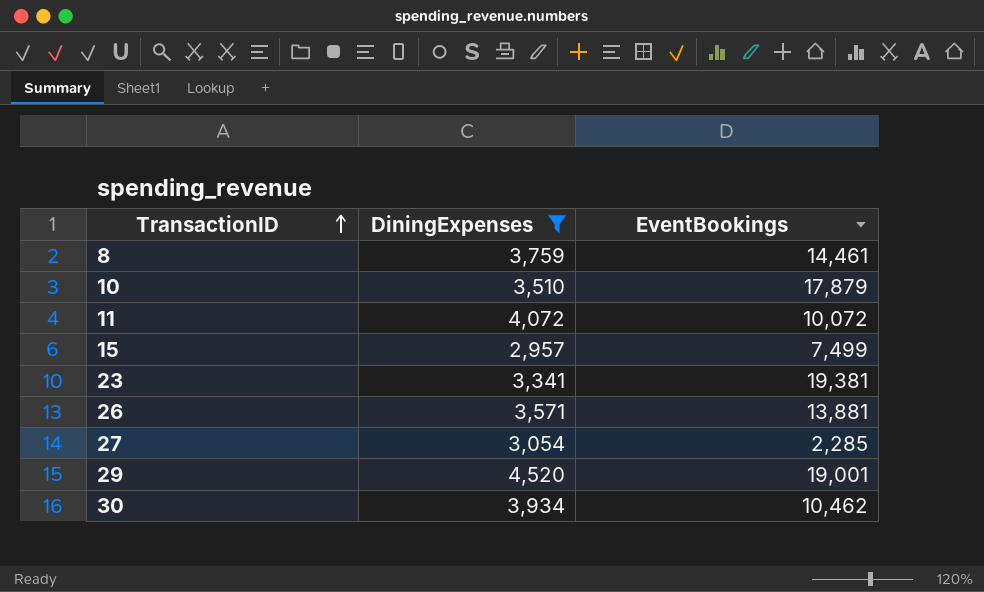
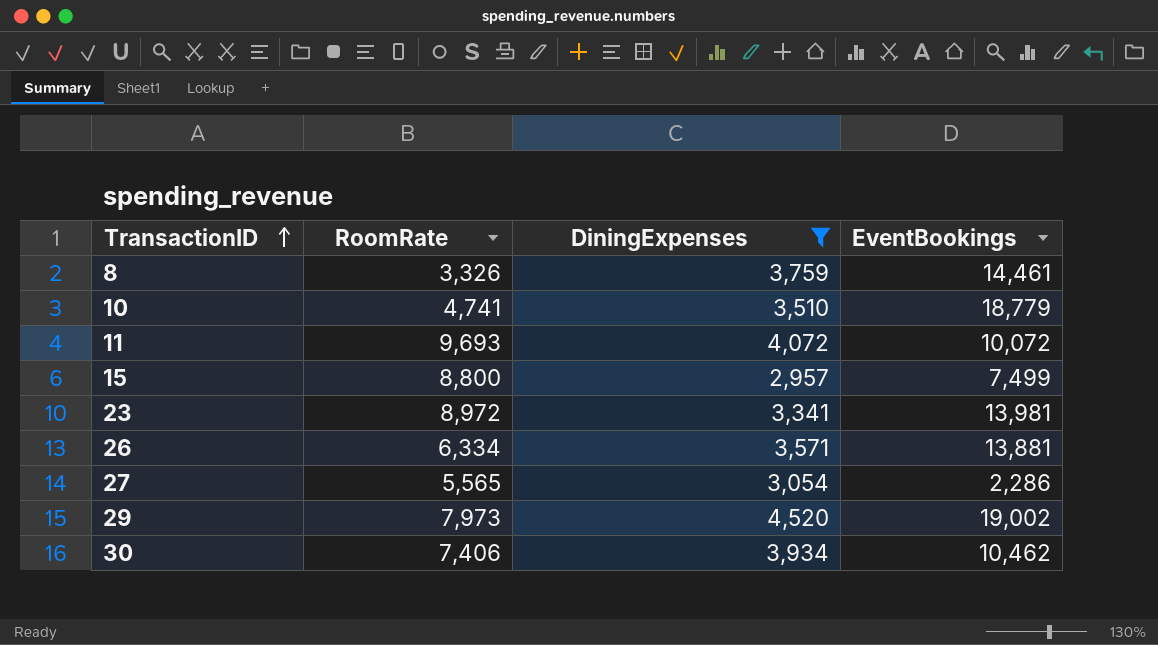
column RoomRate | position: none -> 2
10 | EventBookings: 17,879 -> 18,779
23 | EventBookings: 19,381 -> 13,981
27 | EventBookings: 2,285 -> 2,286
29 | EventBookings: 19,001 -> 19,002

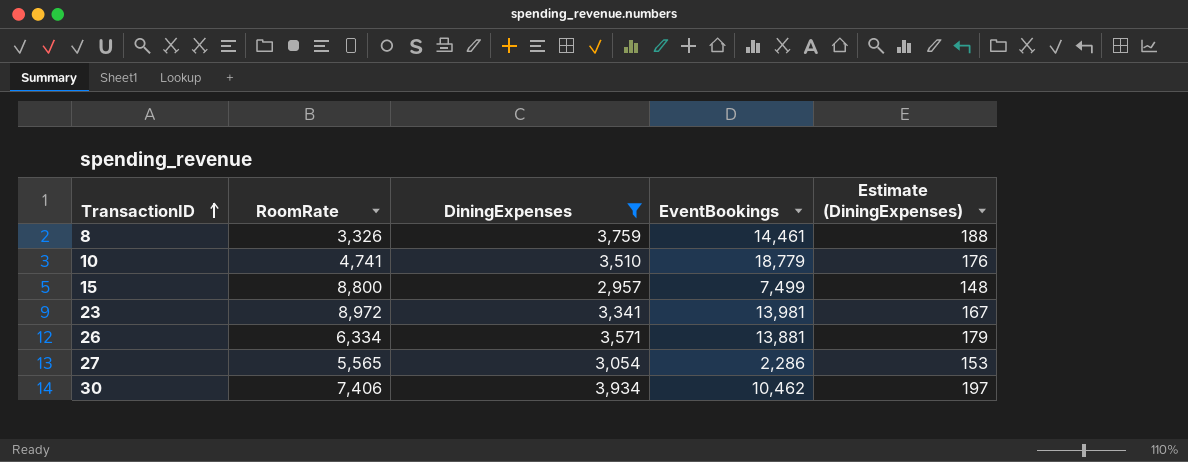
column Estimate (DiningExpenses) | formula: none -> [DiningExpenses] * 0.05
row 11: 9,693 | 4,072 | 10,072 -> none
row 29: 7,973 | 4,520 | 19,002 -> none

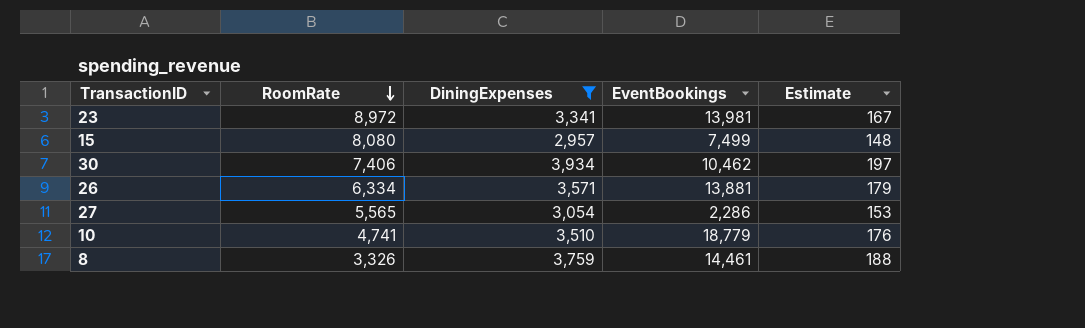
row order: TransactionID ascending -> RoomRate descending
column name: Estimate (DiningExpenses) -> Estimate
15 | RoomRate: 8,800 -> 8,080

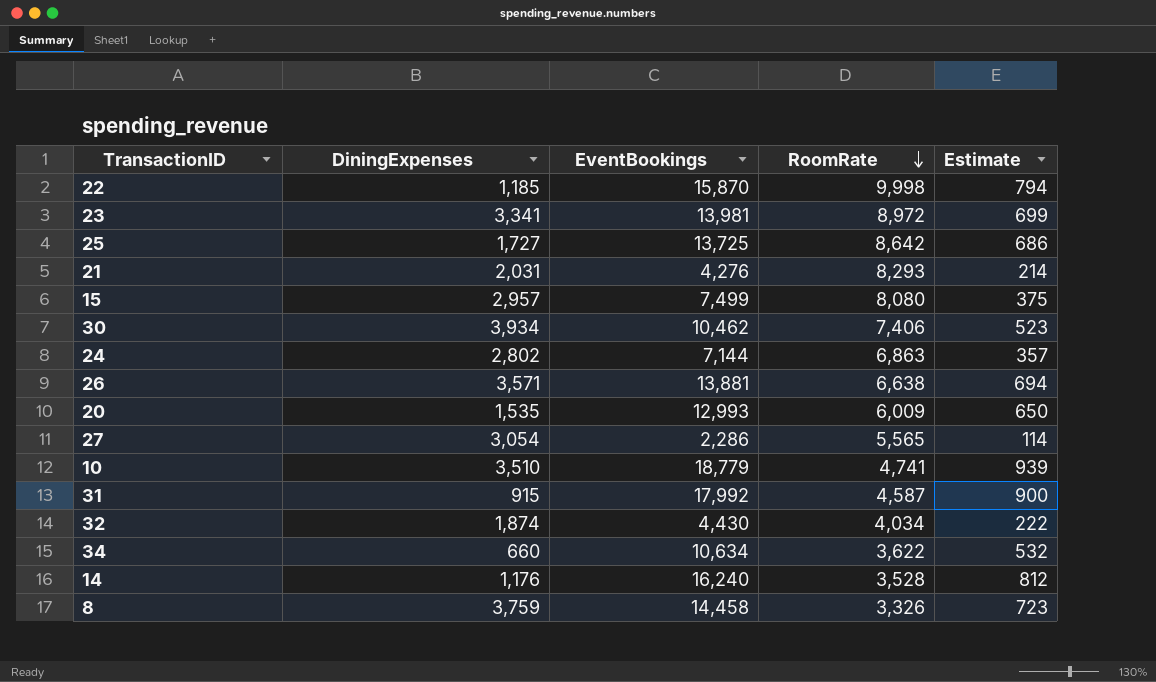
filter: DiningExpenses >= 2,957 -> none
column RoomRate | position: 2 -> 4
column Estimate | formula: [DiningExpenses] * 0.05 -> [EventBookings] * 0.05
26 | RoomRate: 6,334 -> 6,638
8 | EventBookings: 14,461 -> 14,458

